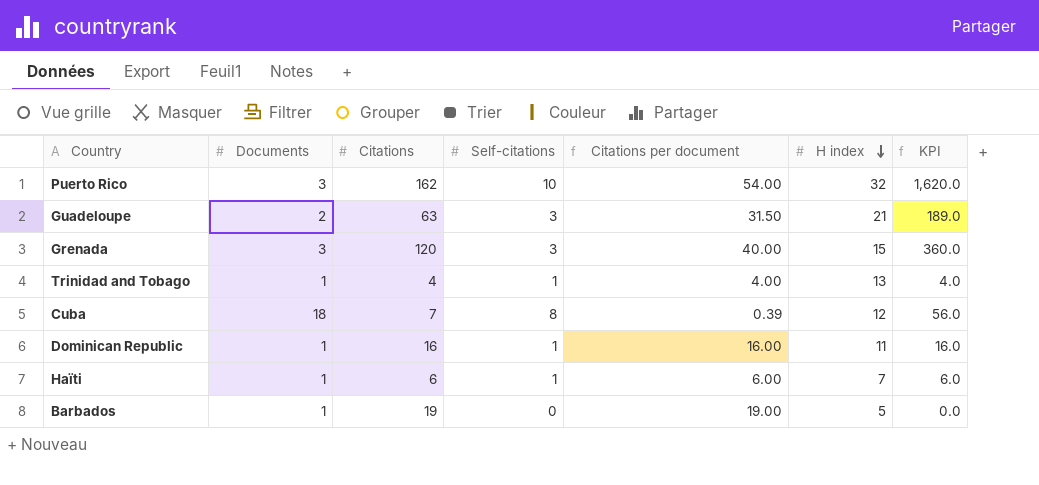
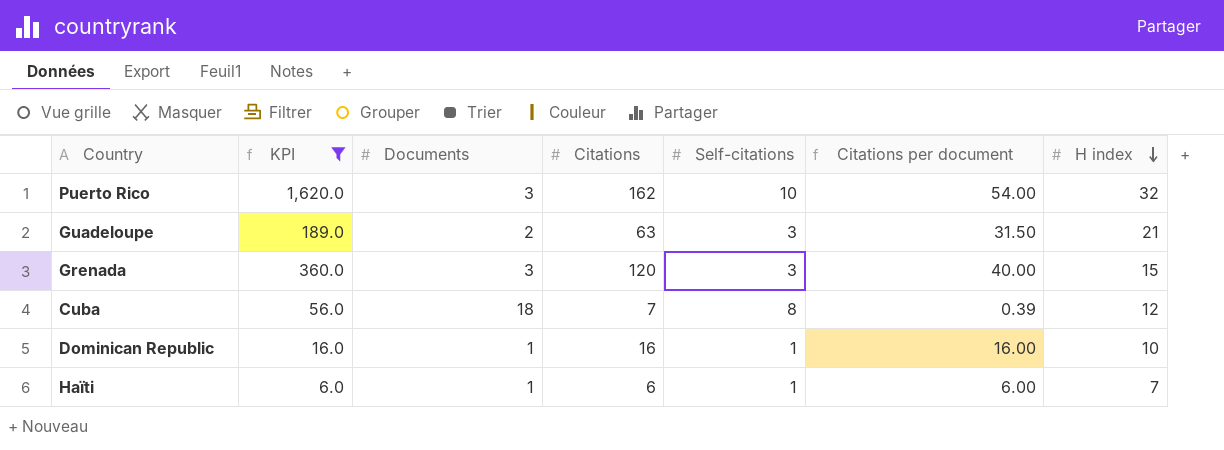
filter: none -> KPI >= 6.0
column KPI | position: 7 -> 2
Dominican Republic | H index: 11 -> 10

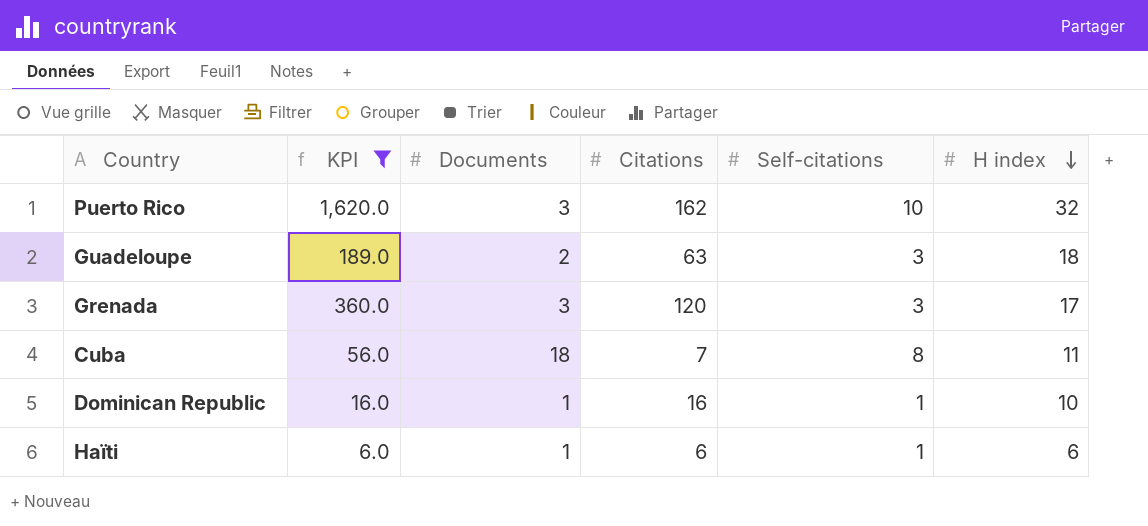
column Citations per document | formula: [Citations] / [Documents] -> none
Guadeloupe | H index: 21 -> 18
Grenada | H index: 15 -> 17
Cuba | H index: 12 -> 11
Haïti | H index: 7 -> 6

